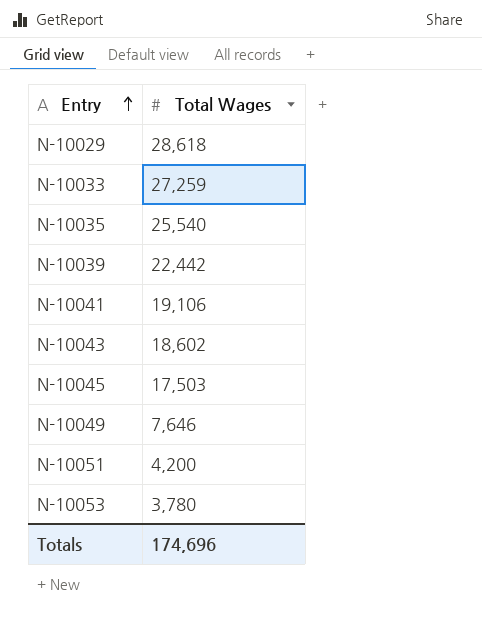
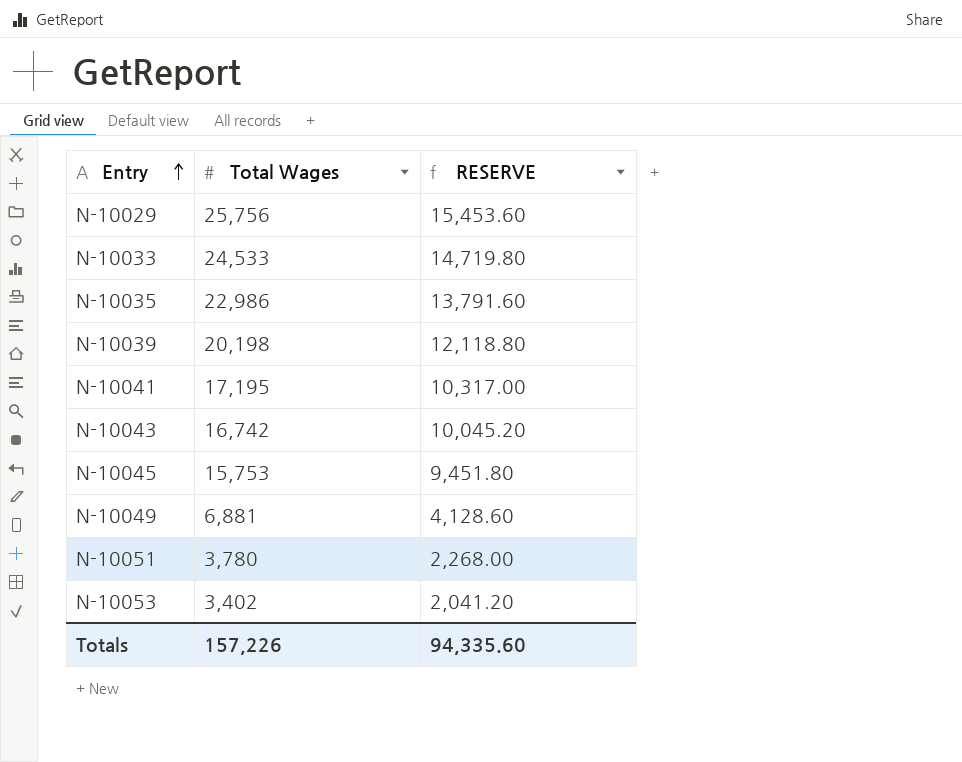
column RESERVE | formula: none -> [Total Wages] * 0.6
N-10029 | Total Wages: 28,618 -> 25,756
N-10033 | Total Wages: 27,259 -> 24,533
N-10035 | Total Wages: 25,540 -> 22,986
N-10039 | Total Wages: 22,442 -> 20,198
N-10041 | Total Wages: 19,106 -> 17,195
N-10043 | Total Wages: 18,602 -> 16,742
N-10045 | Total Wages: 17,503 -> 15,753
N-10049 | Total Wages: 7,646 -> 6,881
N-10051 | Total Wages: 4,200 -> 3,780
N-10053 | Total Wages: 3,780 -> 3,402
Totals | Total Wages: 174,696 -> 157,226

